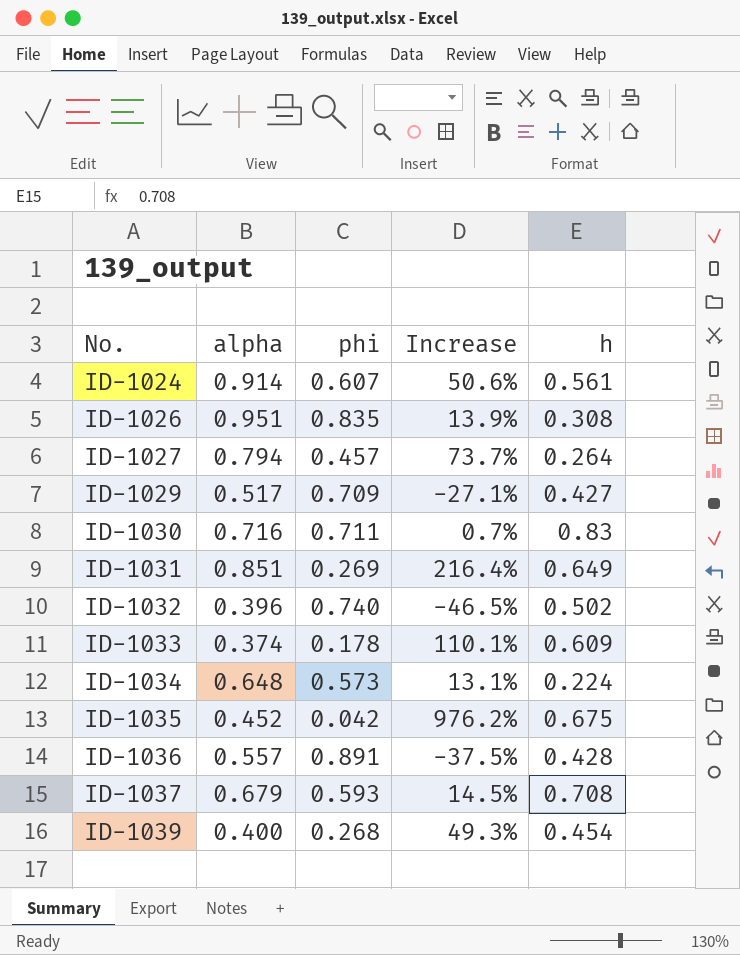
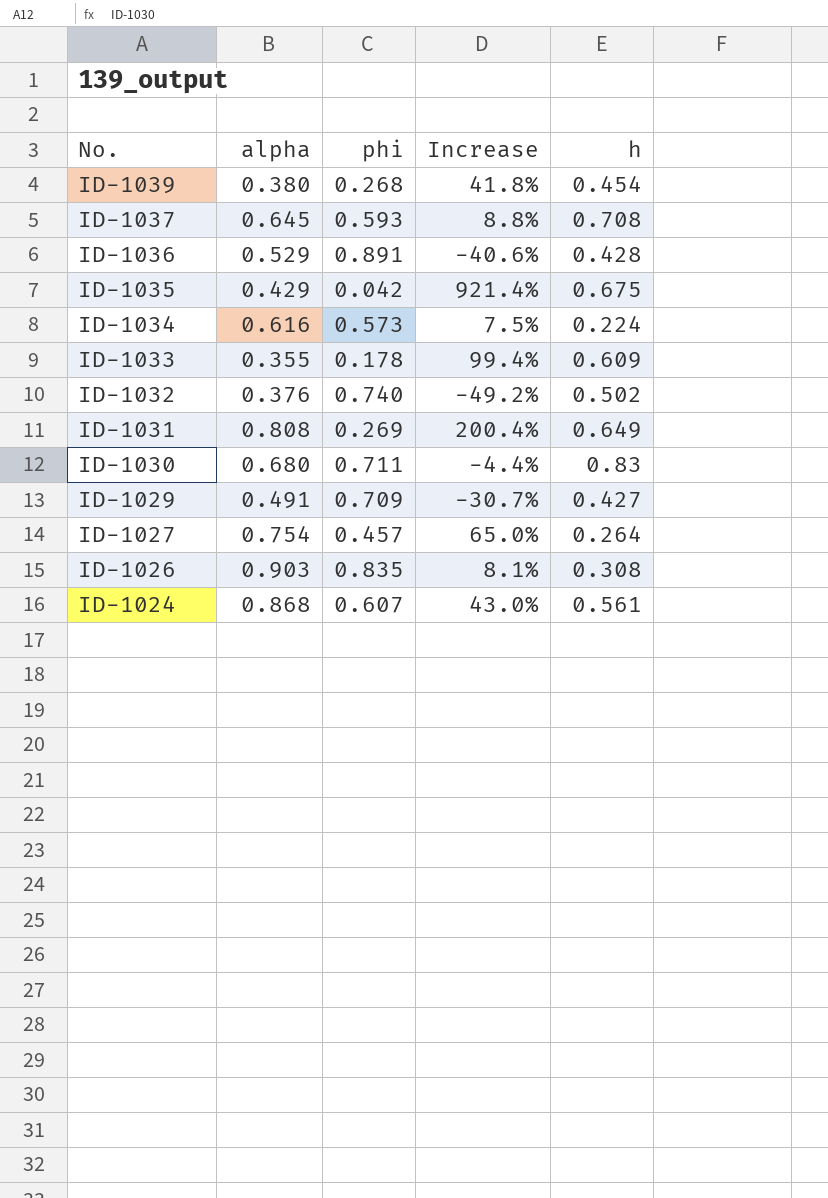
row order: No. ascending -> No. descending
ID-1039 | alpha: 0.400 -> 0.380
ID-1039 | Increase: 49.3% -> 41.8%
ID-1037 | alpha: 0.679 -> 0.645
ID-1037 | Increase: 14.5% -> 8.8%
ID-1036 | alpha: 0.557 -> 0.529
ID-1036 | Increase: -37.5% -> -40.6%
ID-1035 | alpha: 0.452 -> 0.429
ID-1035 | Increase: 976.2% -> 921.4%
ID-1034 | alpha: 0.648 -> 0.616
ID-1034 | Increase: 13.1% -> 7.5%
ID-1033 | alpha: 0.374 -> 0.355
ID-1033 | Increase: 110.1% -> 99.4%
ID-1032 | alpha: 0.396 -> 0.376
ID-1032 | Increase: -46.5% -> -49.2%
ID-1031 | alpha: 0.851 -> 0.808
ID-1031 | Increase: 216.4% -> 200.4%
ID-1030 | alpha: 0.716 -> 0.680
ID-1030 | Increase: 0.7% -> -4.4%
ID-1029 | alpha: 0.517 -> 0.491
ID-1029 | Increase: -27.1% -> -30.7%
ID-1027 | alpha: 0.794 -> 0.754
ID-1027 | Increase: 73.7% -> 65.0%
ID-1026 | alpha: 0.951 -> 0.903
ID-1026 | Increase: 13.9% -> 8.1%
ID-1024 | alpha: 0.914 -> 0.868
ID-1024 | Increase: 50.6% -> 43.0%

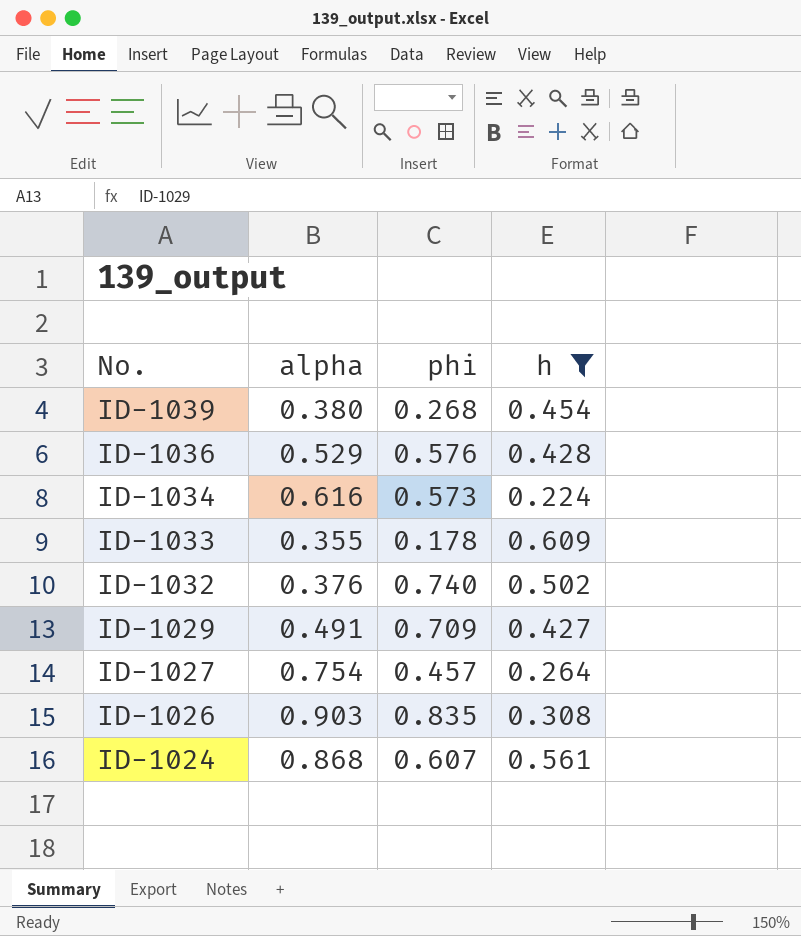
filter: none -> h <= 0.609
column Increase | formula: ([alpha] - [phi]) / [phi] -> none
ID-1036 | phi: 0.891 -> 0.576

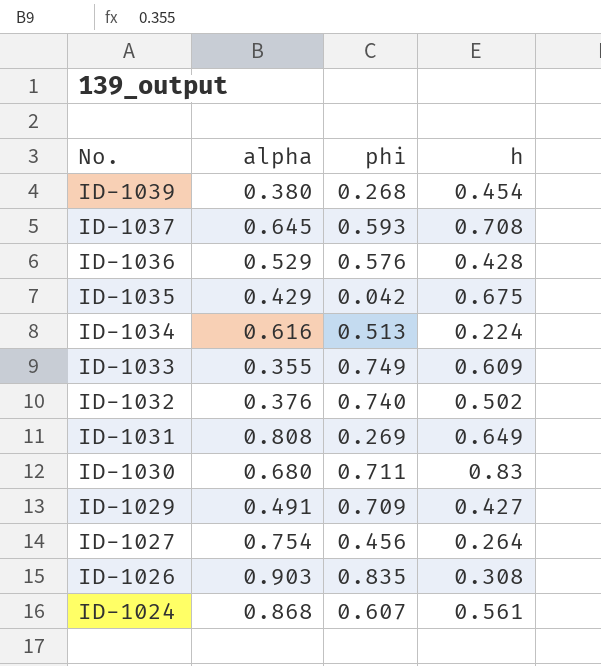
filter: h <= 0.609 -> none
ID-1034 | phi: 0.573 -> 0.513
ID-1033 | phi: 0.178 -> 0.749
ID-1027 | phi: 0.457 -> 0.456

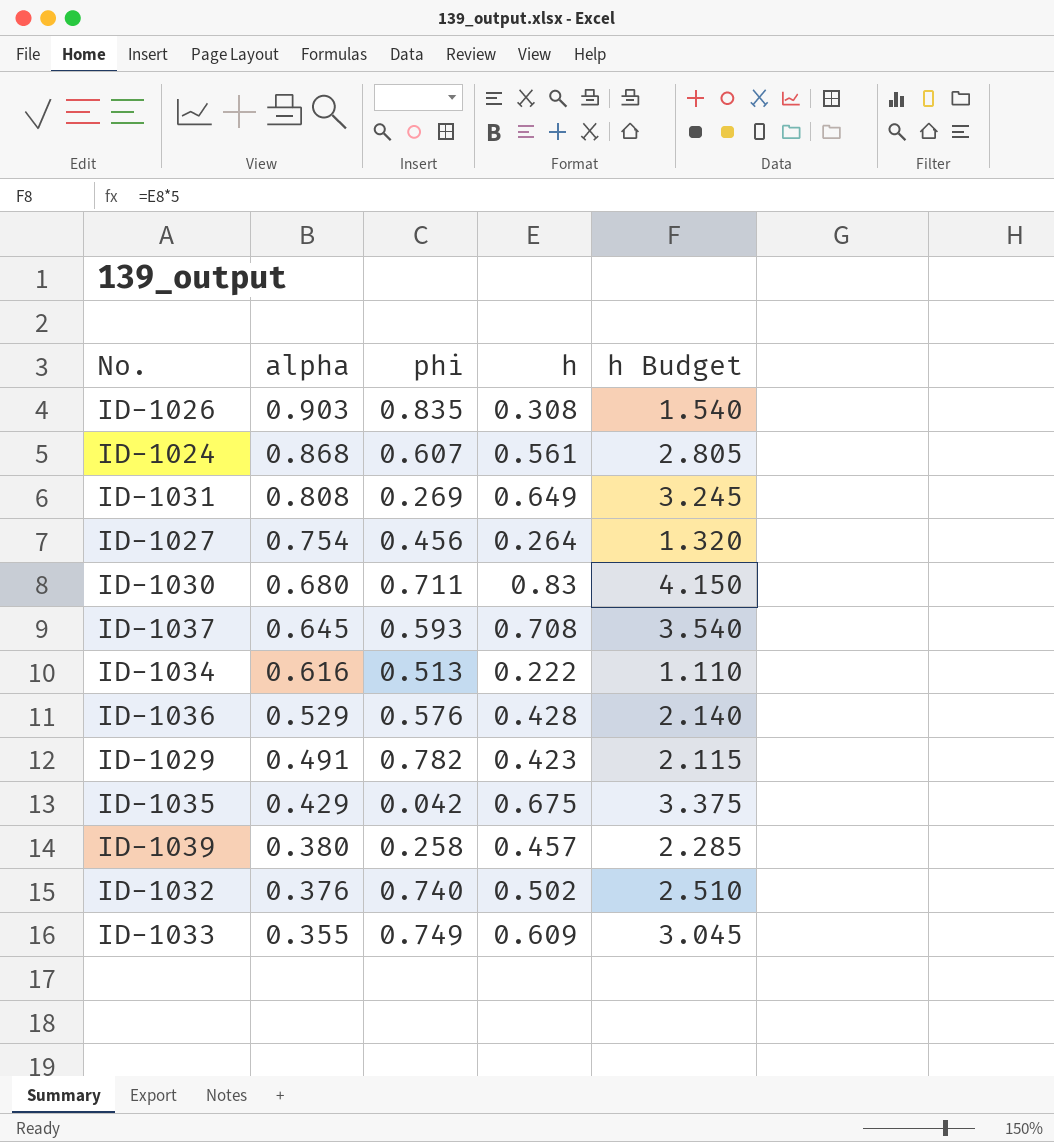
row order: No. descending -> alpha descending
column h Budget | formula: none -> [h] * 5
ID-1034 | h: 0.224 -> 0.222
ID-1029 | phi: 0.709 -> 0.782
ID-1029 | h: 0.427 -> 0.423
ID-1039 | phi: 0.268 -> 0.258
ID-1039 | h: 0.454 -> 0.457

